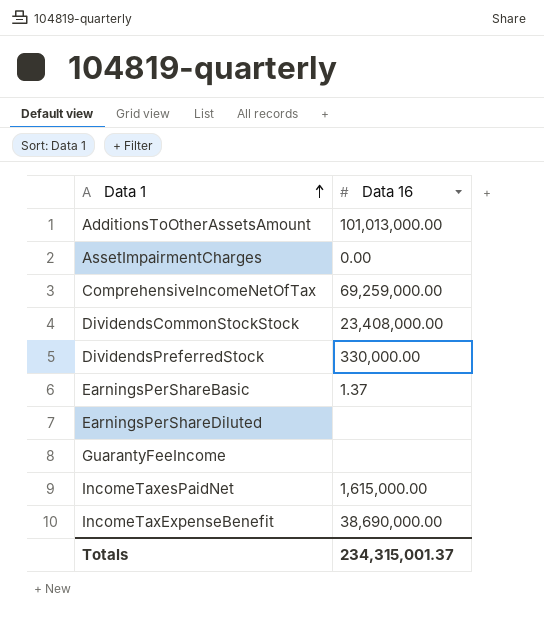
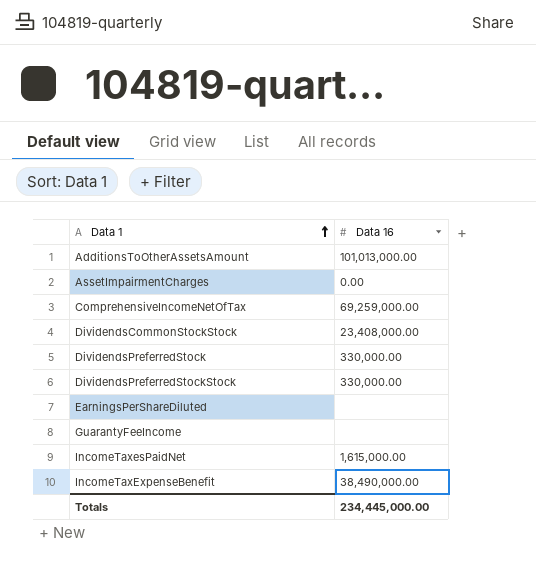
row EarningsPerShareBasic: 1.37 -> none
row DividendsPreferredStockStock: none -> 330,000.00
IncomeTaxExpenseBenefit | Data 16: 38,690,000.00 -> 38,490,000.00
Totals | Data 16: 234,315,001.37 -> 234,445,000.00

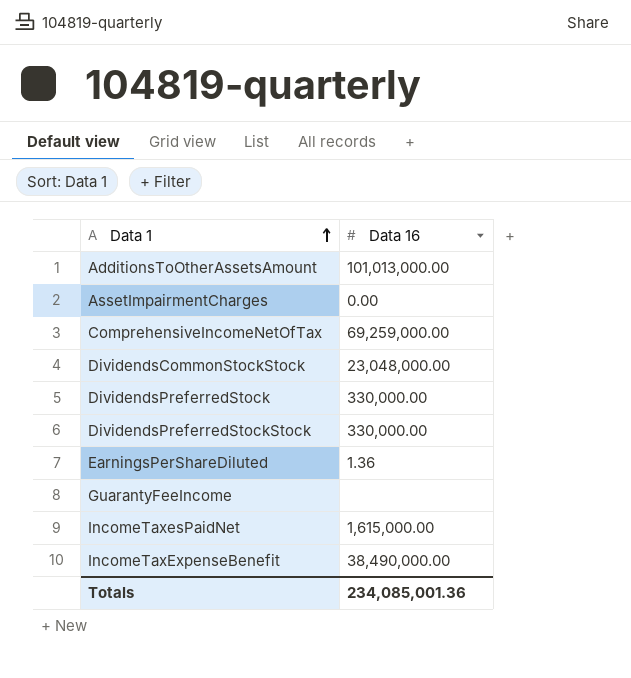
DividendsCommonStockStock | Data 16: 23,408,000.00 -> 23,048,000.00
EarningsPerShareDiluted | Data 16: none -> 1.36
Totals | Data 16: 234,445,000.00 -> 234,085,001.36

